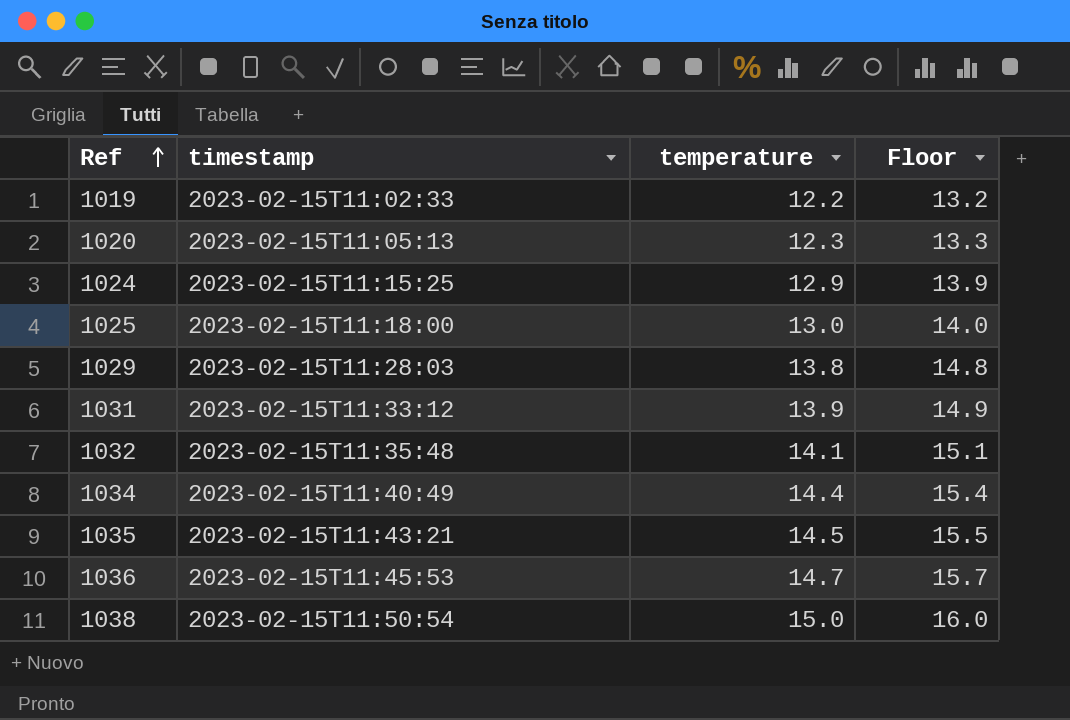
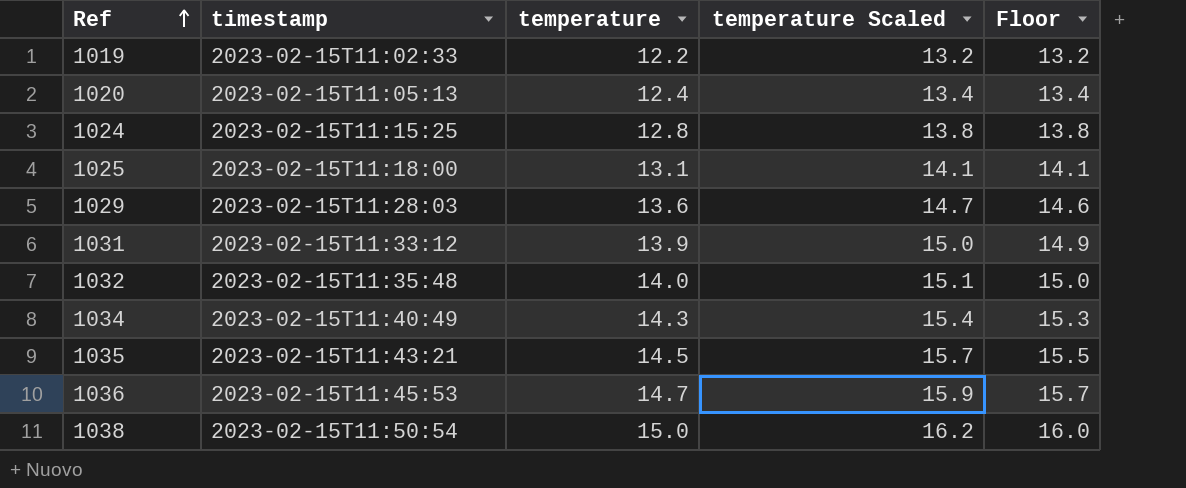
column temperature Scaled | formula: none -> [temperature] * 1.08
1020 | temperature: 12.3 -> 12.4
1020 | Floor: 13.3 -> 13.4
1024 | temperature: 12.9 -> 12.8
1024 | Floor: 13.9 -> 13.8
1025 | temperature: 13.0 -> 13.1
1025 | Floor: 14.0 -> 14.1
1029 | temperature: 13.8 -> 13.6
1029 | Floor: 14.8 -> 14.6
1032 | temperature: 14.1 -> 14.0
1032 | Floor: 15.1 -> 15.0
1034 | temperature: 14.4 -> 14.3
1034 | Floor: 15.4 -> 15.3

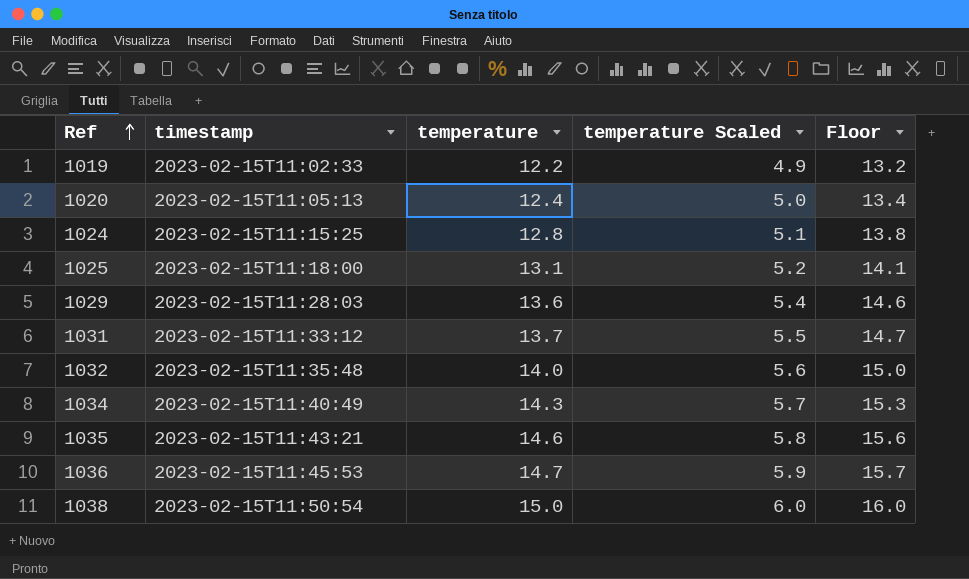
column temperature Scaled | formula: [temperature] * 1.08 -> [temperature] * 0.4
1031 | temperature: 13.9 -> 13.7
1031 | Floor: 14.9 -> 14.7
1035 | temperature: 14.5 -> 14.6
1035 | Floor: 15.5 -> 15.6

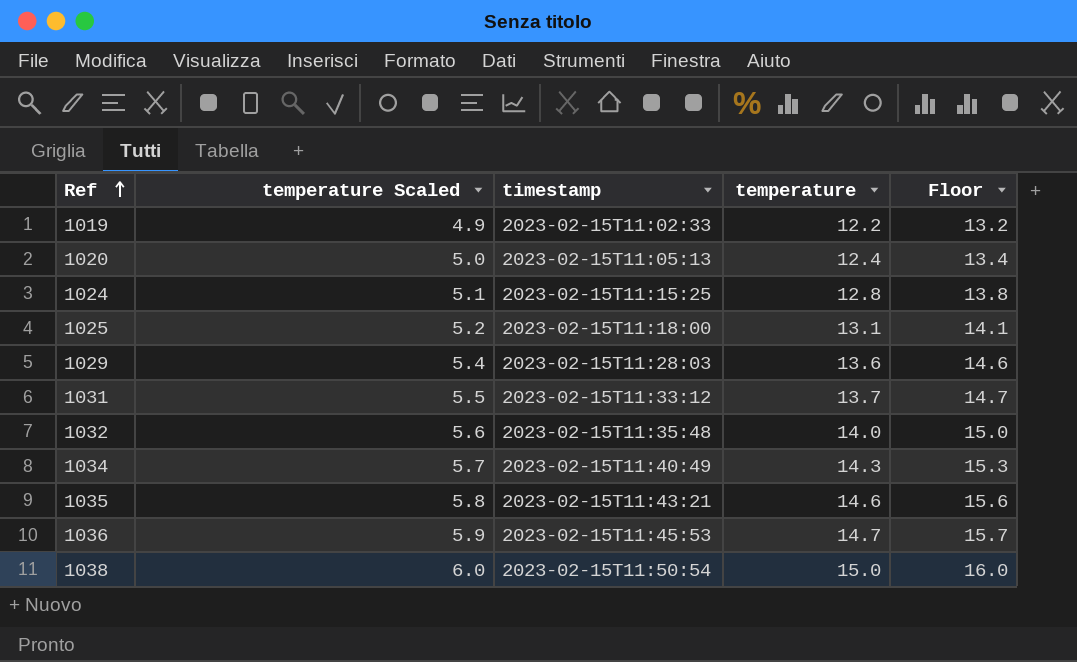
column temperature Scaled | position: 4 -> 2

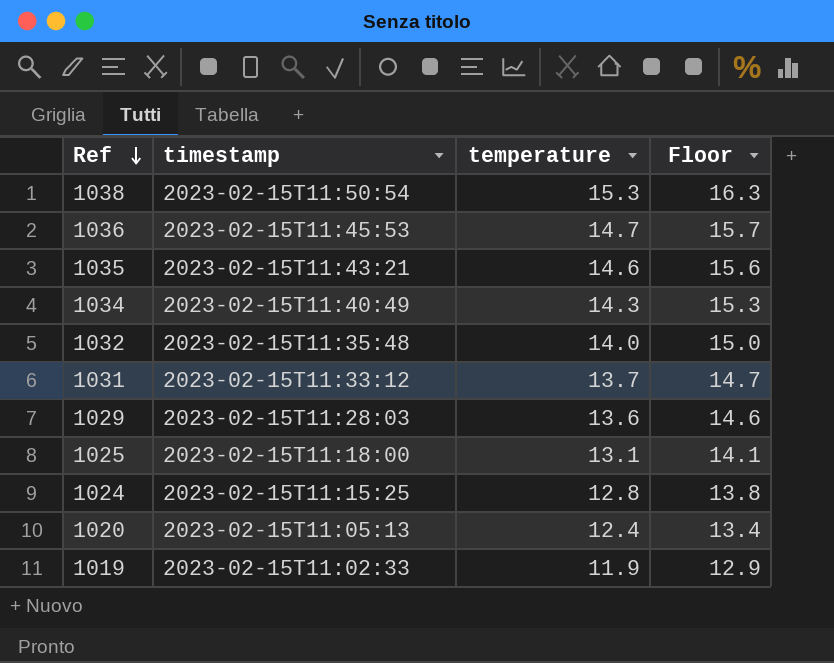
row order: Ref ascending -> Ref descending
column temperature Scaled | formula: [temperature] * 0.4 -> none
1038 | temperature: 15.0 -> 15.3
1038 | Floor: 16.0 -> 16.3
1019 | temperature: 12.2 -> 11.9
1019 | Floor: 13.2 -> 12.9

